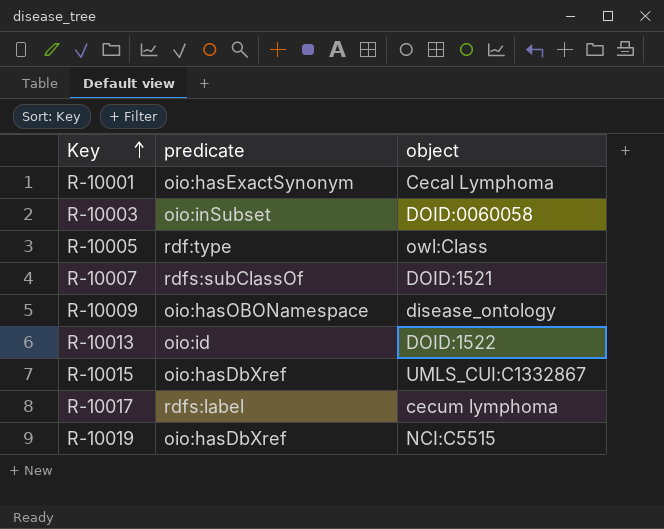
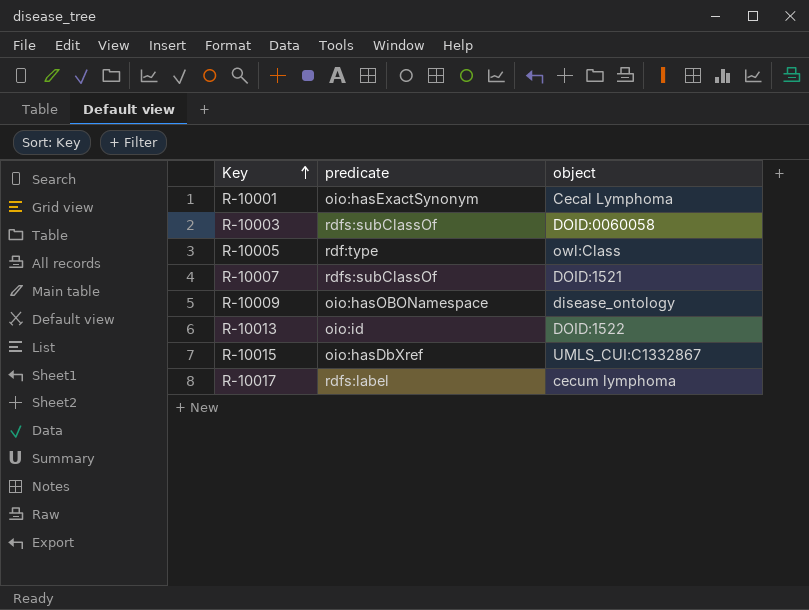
row R-10019: oio:hasDbXref | NCI:C5515 -> none
R-10003 | predicate: oio:inSubset -> rdfs:subClassOf

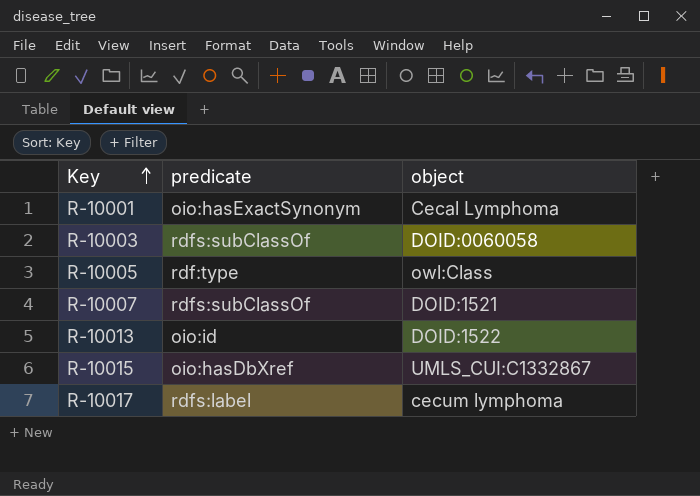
row R-10009: oio:hasOBONamespace | disease_ontology -> none

